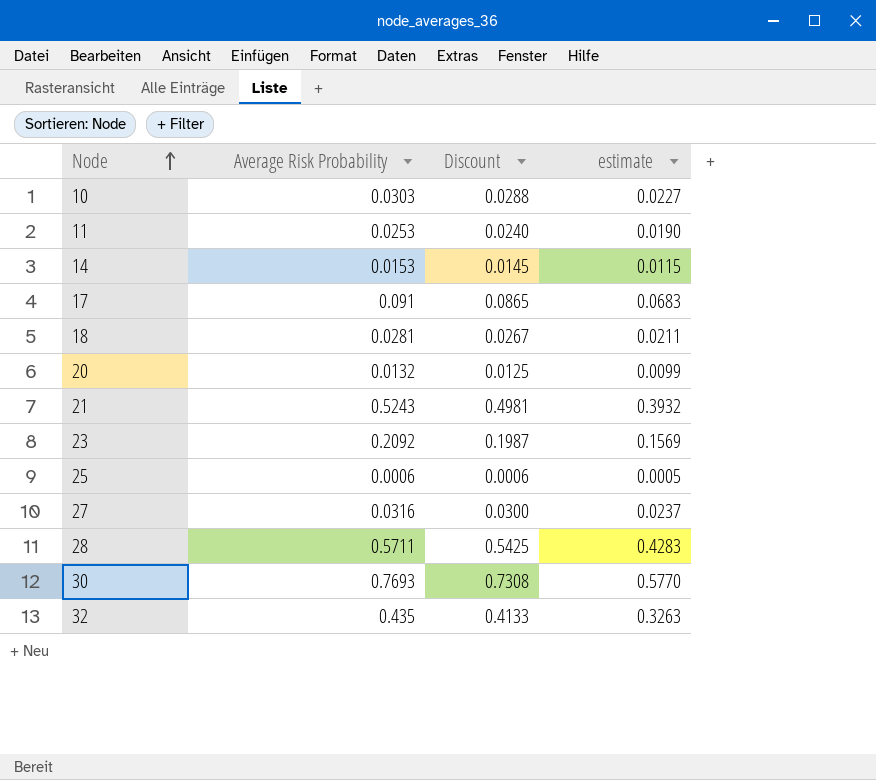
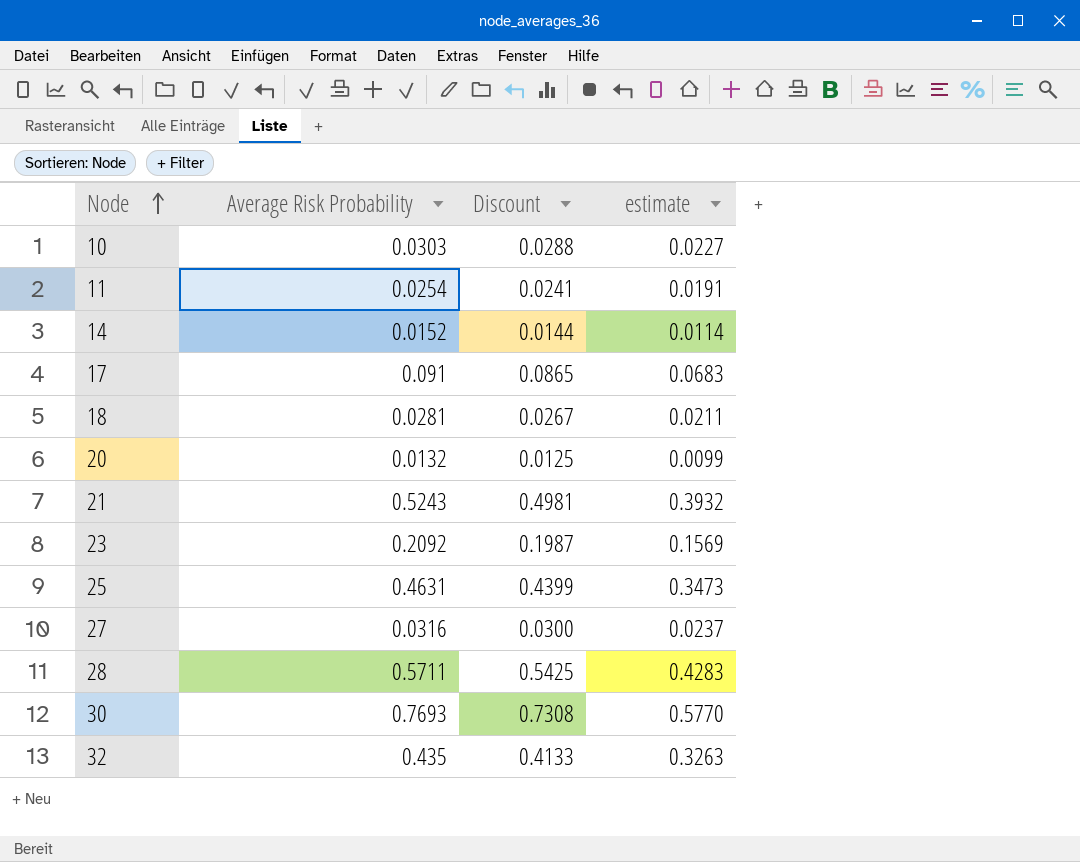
11 | Average Risk Probability: 0.0253 -> 0.0254
11 | Discount: 0.0240 -> 0.0241
11 | estimate: 0.0190 -> 0.0191
14 | Average Risk Probability: 0.0153 -> 0.0152
14 | Discount: 0.0145 -> 0.0144
14 | estimate: 0.0115 -> 0.0114
25 | Average Risk Probability: 0.0006 -> 0.4631
25 | Discount: 0.0006 -> 0.4399
25 | estimate: 0.0005 -> 0.3473

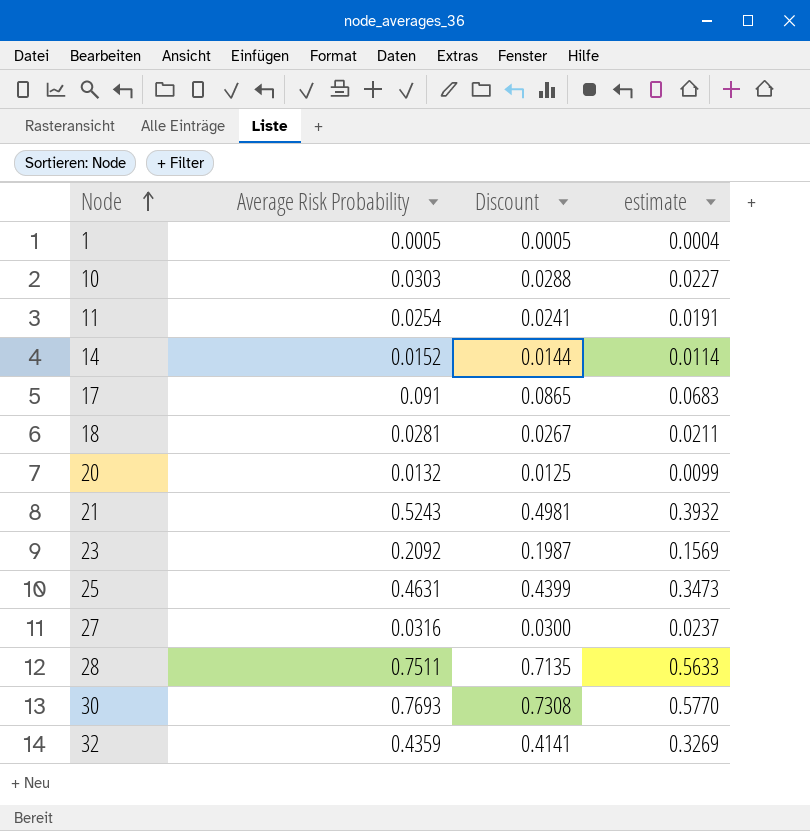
row 1: none -> 0.0005 | 0.0005 | 0.0004
28 | Average Risk Probability: 0.5711 -> 0.7511
28 | Discount: 0.5425 -> 0.7135
28 | estimate: 0.4283 -> 0.5633
32 | Average Risk Probability: 0.435 -> 0.4359
32 | Discount: 0.4133 -> 0.4141
32 | estimate: 0.3263 -> 0.3269

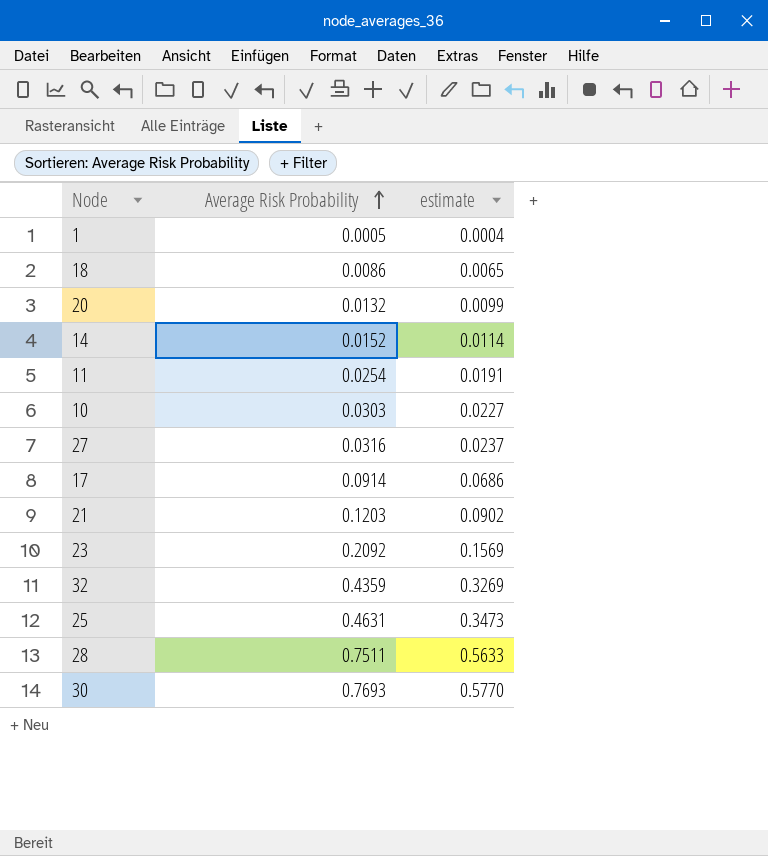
row order: Node ascending -> Average Risk Probability ascending
column Discount | formula: [Average Risk Probability] * 0.95 -> none
18 | Average Risk Probability: 0.0281 -> 0.0086
18 | estimate: 0.0211 -> 0.0065
17 | Average Risk Probability: 0.091 -> 0.0914
17 | estimate: 0.0683 -> 0.0686
21 | Average Risk Probability: 0.5243 -> 0.1203
21 | estimate: 0.3932 -> 0.0902

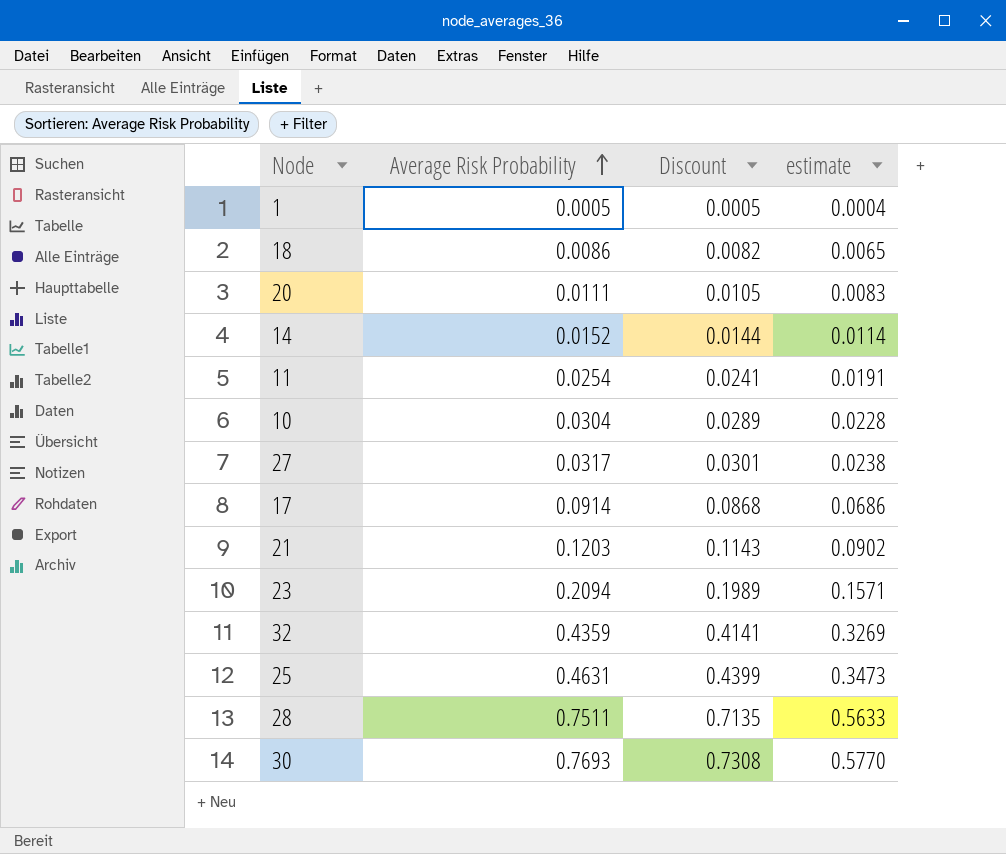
column Discount | formula: none -> [Average Risk Probability] * 0.95
20 | Average Risk Probability: 0.0132 -> 0.0111
20 | estimate: 0.0099 -> 0.0083
10 | Average Risk Probability: 0.0303 -> 0.0304
10 | estimate: 0.0227 -> 0.0228
27 | Average Risk Probability: 0.0316 -> 0.0317
27 | estimate: 0.0237 -> 0.0238
23 | Average Risk Probability: 0.2092 -> 0.2094
23 | estimate: 0.1569 -> 0.1571

